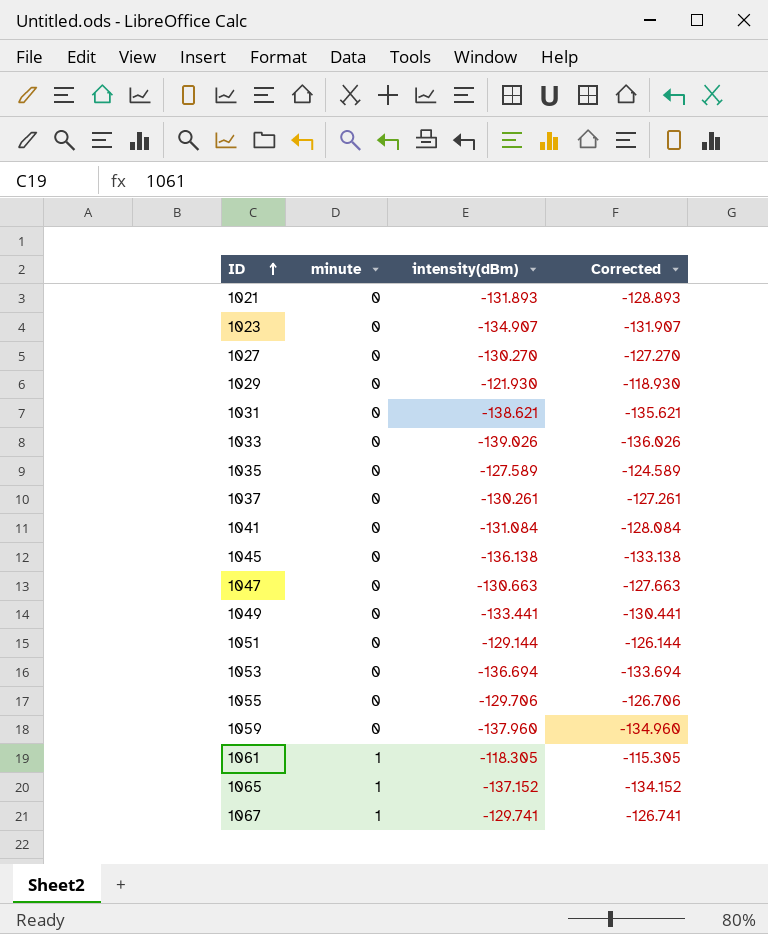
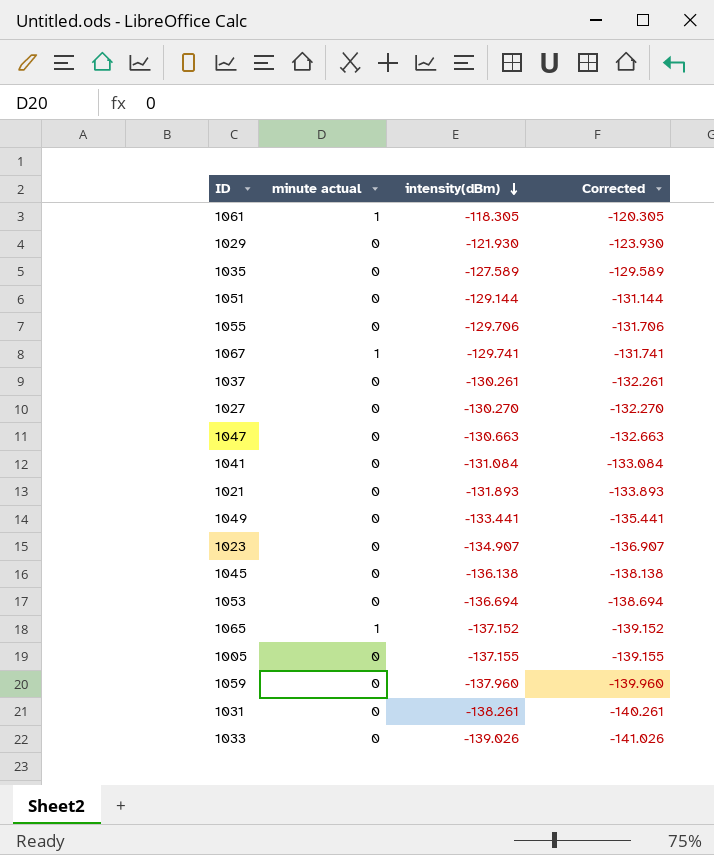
row order: ID ascending -> intensity(dBm) descending
column name: minute -> minute actual
column Corrected | formula: [intensity(dBm)] + 3 -> [intensity(dBm)] - 2
row 1005: none -> 0 | -137.155 | -139.155
1031 | intensity(dBm): -138.621 -> -138.261

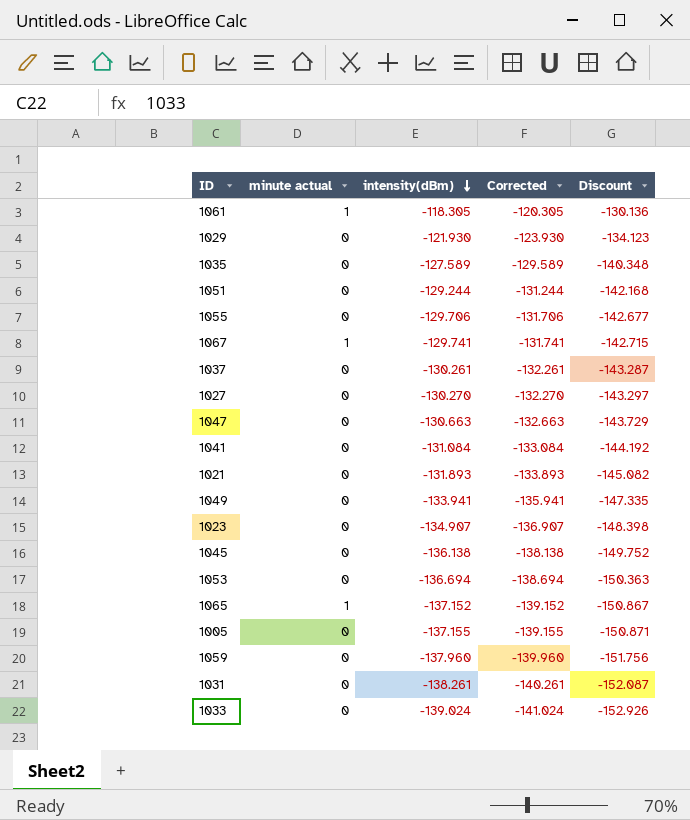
column Discount | formula: none -> [intensity(dBm)] * 1.1
1051 | intensity(dBm): -129.144 -> -129.244
1051 | Corrected: -131.144 -> -131.244
1049 | intensity(dBm): -133.441 -> -133.941
1049 | Corrected: -135.441 -> -135.941
1033 | intensity(dBm): -139.026 -> -139.024
1033 | Corrected: -141.026 -> -141.024

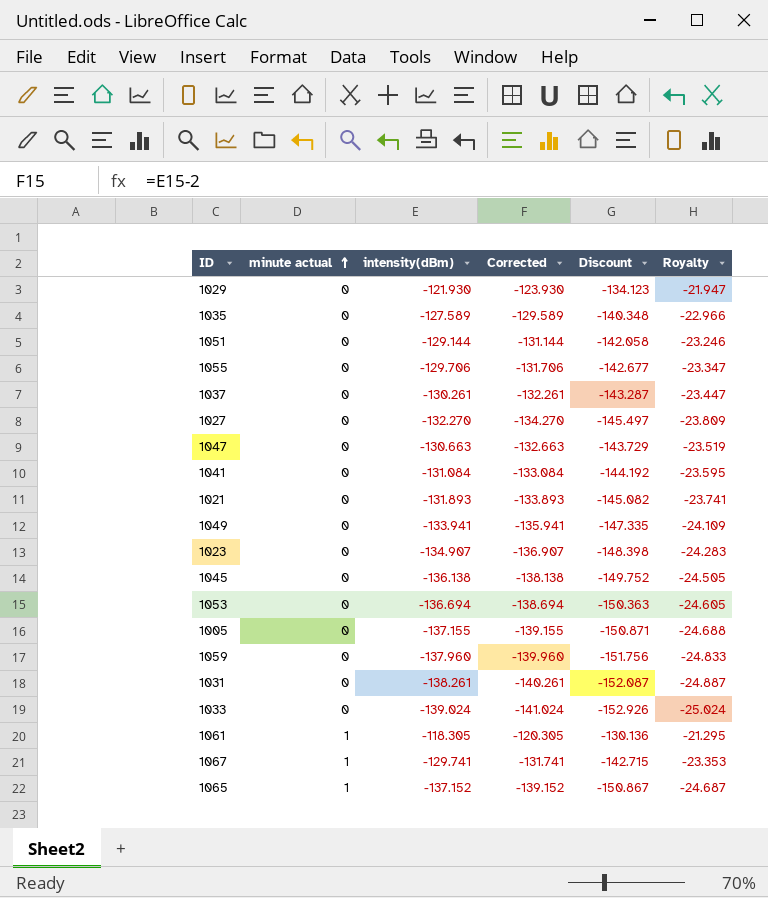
row order: intensity(dBm) descending -> minute actual ascending
column Royalty | formula: none -> [intensity(dBm)] * 0.18
1051 | intensity(dBm): -129.244 -> -129.144
1051 | Corrected: -131.244 -> -131.144
1051 | Discount: -142.168 -> -142.058
1027 | intensity(dBm): -130.270 -> -132.270
1027 | Corrected: -132.270 -> -134.270
1027 | Discount: -143.297 -> -145.497

